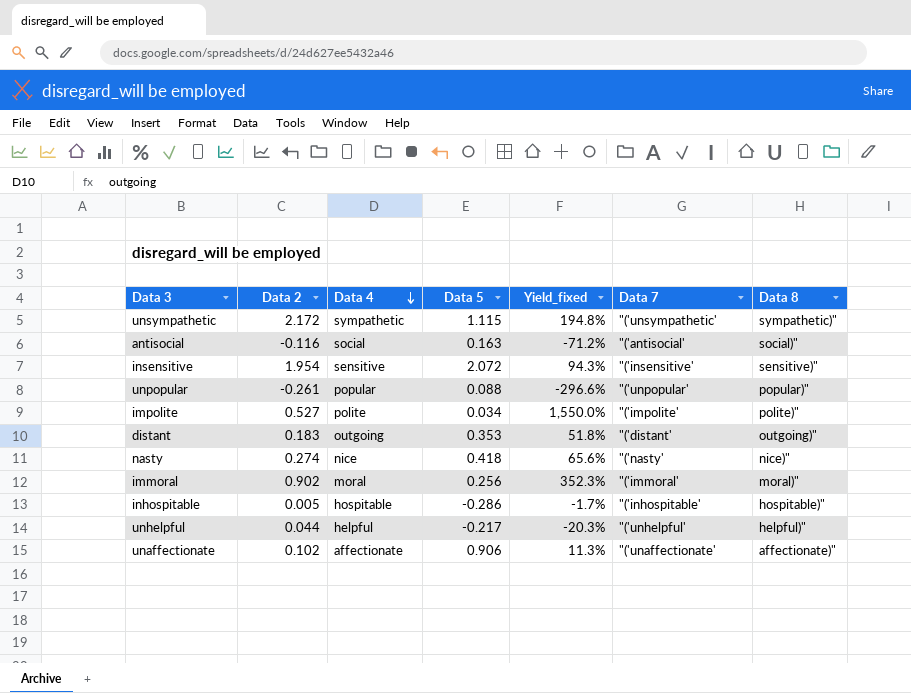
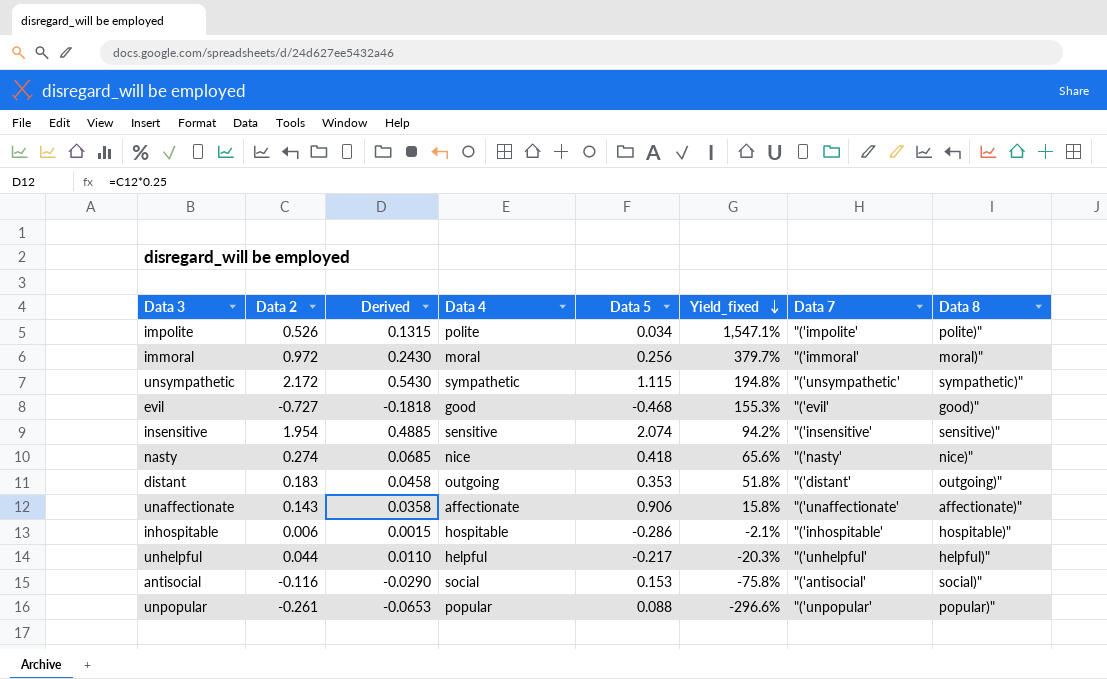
row order: Data 4 descending -> Yield_fixed descending
column Derived | formula: none -> [Data 2] * 0.25
impolite | Data 2: 0.527 -> 0.526
impolite | Yield_fixed: 1,550.0% -> 1,547.1%
immoral | Data 2: 0.902 -> 0.972
immoral | Yield_fixed: 352.3% -> 379.7%
row evil: none -> -0.727 | -0.1818 | good | -0.468 | 155.3% | "('evil' | good)"
insensitive | Data 5: 2.072 -> 2.074
insensitive | Yield_fixed: 94.3% -> 94.2%
unaffectionate | Data 2: 0.102 -> 0.143
unaffectionate | Yield_fixed: 11.3% -> 15.8%
inhospitable | Data 2: 0.005 -> 0.006
inhospitable | Yield_fixed: -1.7% -> -2.1%
antisocial | Data 5: 0.163 -> 0.153
antisocial | Yield_fixed: -71.2% -> -75.8%

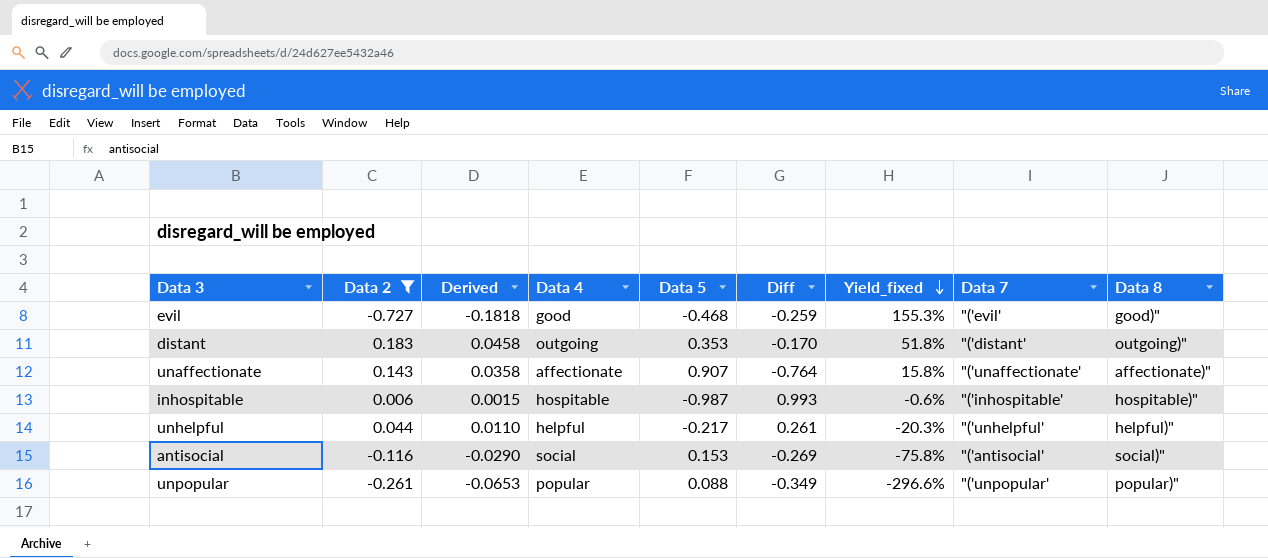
filter: none -> Data 2 <= 0.183
column Diff | formula: none -> [Data 2] - [Data 5]
unaffectionate | Data 5: 0.906 -> 0.907
inhospitable | Data 5: -0.286 -> -0.987
inhospitable | Yield_fixed: -2.1% -> -0.6%

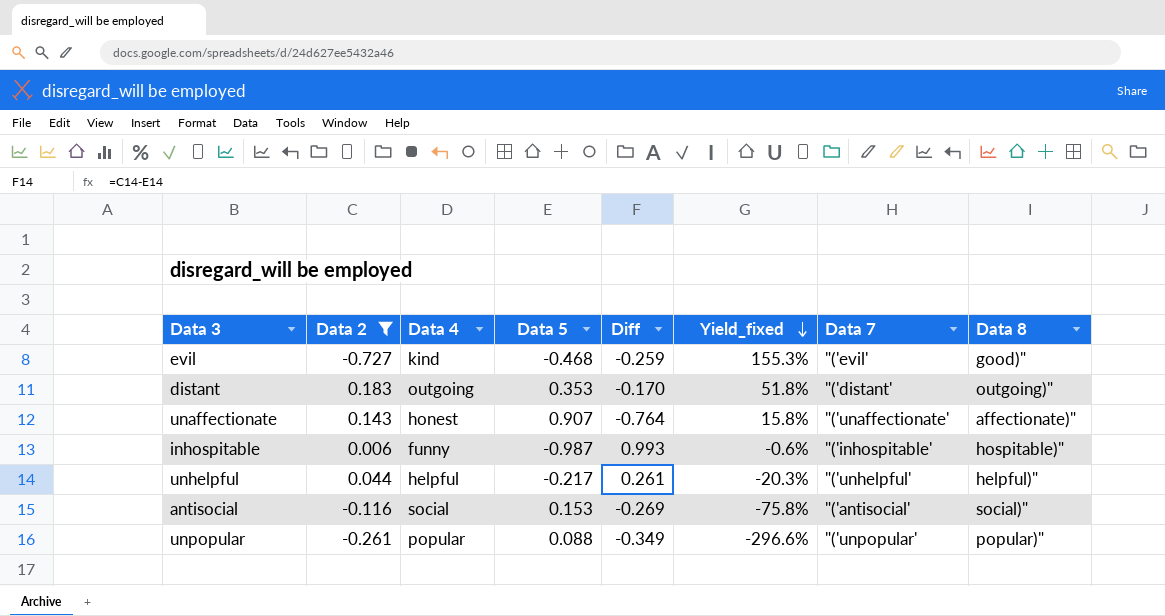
column Derived | formula: [Data 2] * 0.25 -> none
evil | Data 4: good -> kind
unaffectionate | Data 4: affectionate -> honest
inhospitable | Data 4: hospitable -> funny

